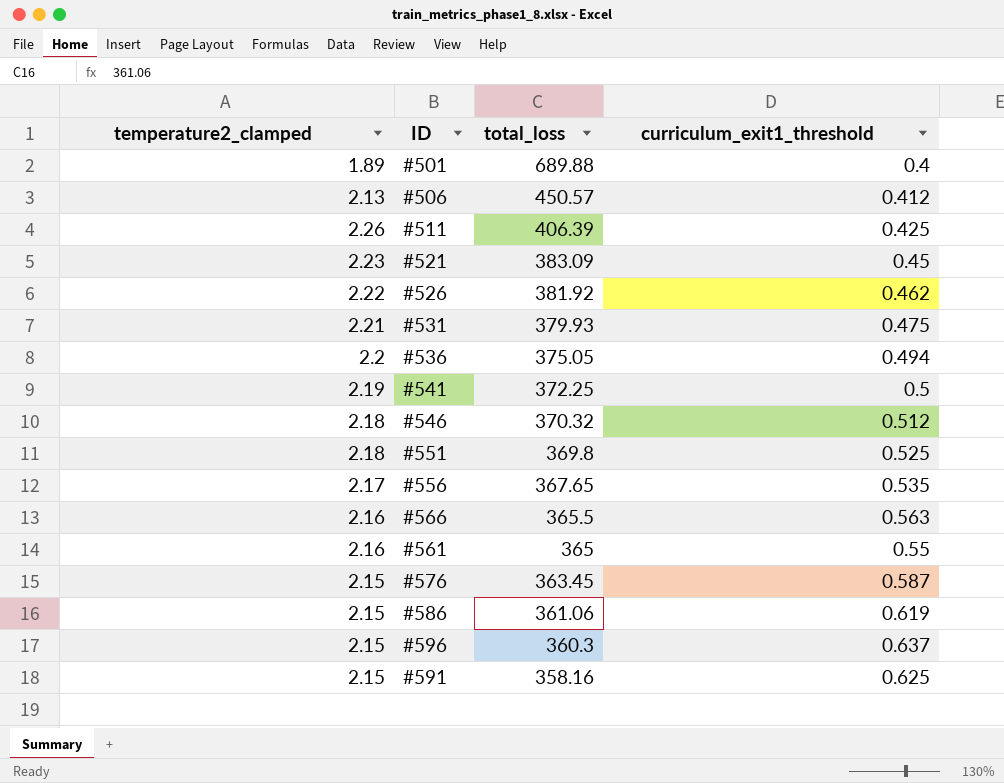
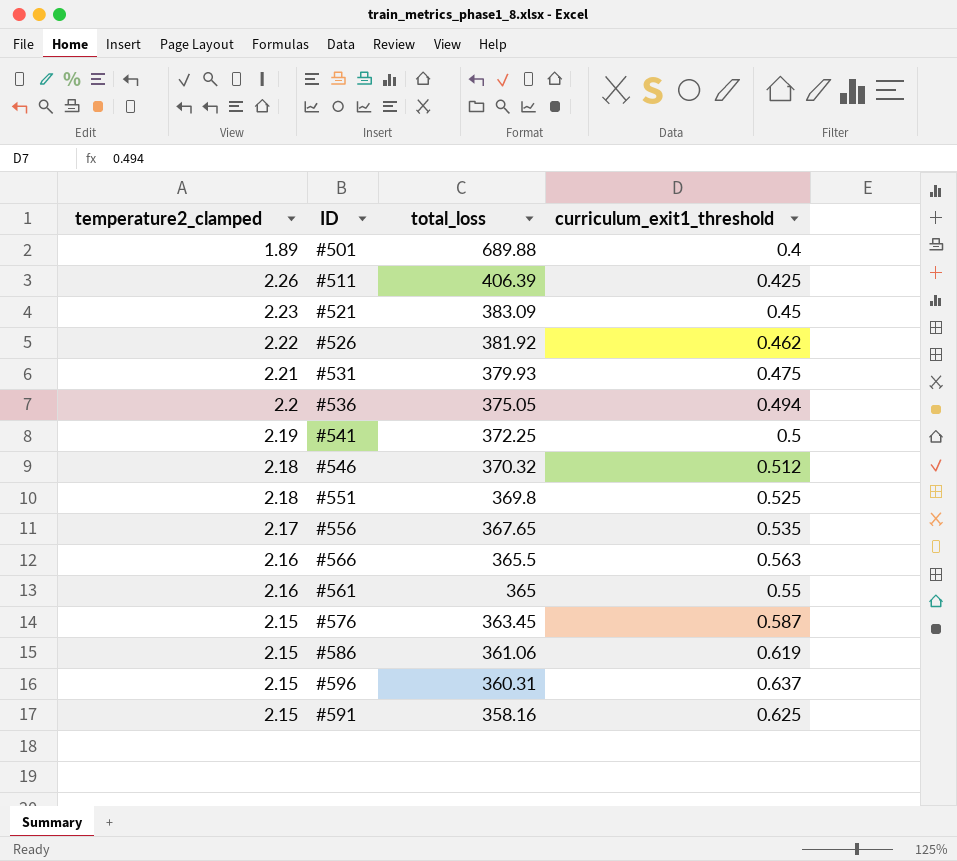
row #506: 2.13 | 450.57 | 0.412 -> none
#596 | total_loss: 360.3 -> 360.31

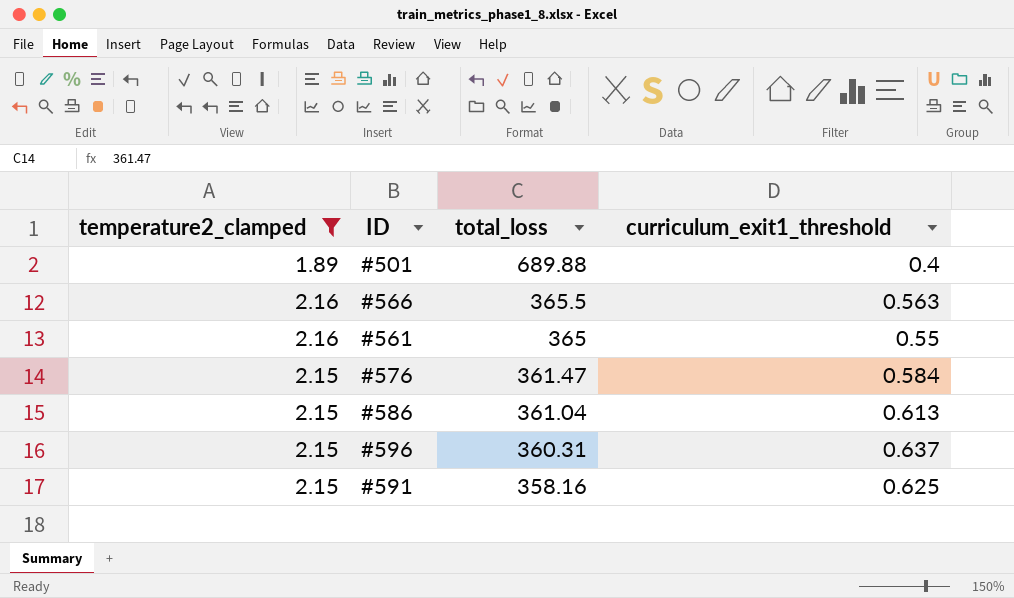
filter: none -> temperature2_clamped <= 2.16
#576 | total_loss: 363.45 -> 361.47
#576 | curriculum_exit1_threshold: 0.587 -> 0.584
#586 | total_loss: 361.06 -> 361.04
#586 | curriculum_exit1_threshold: 0.619 -> 0.613

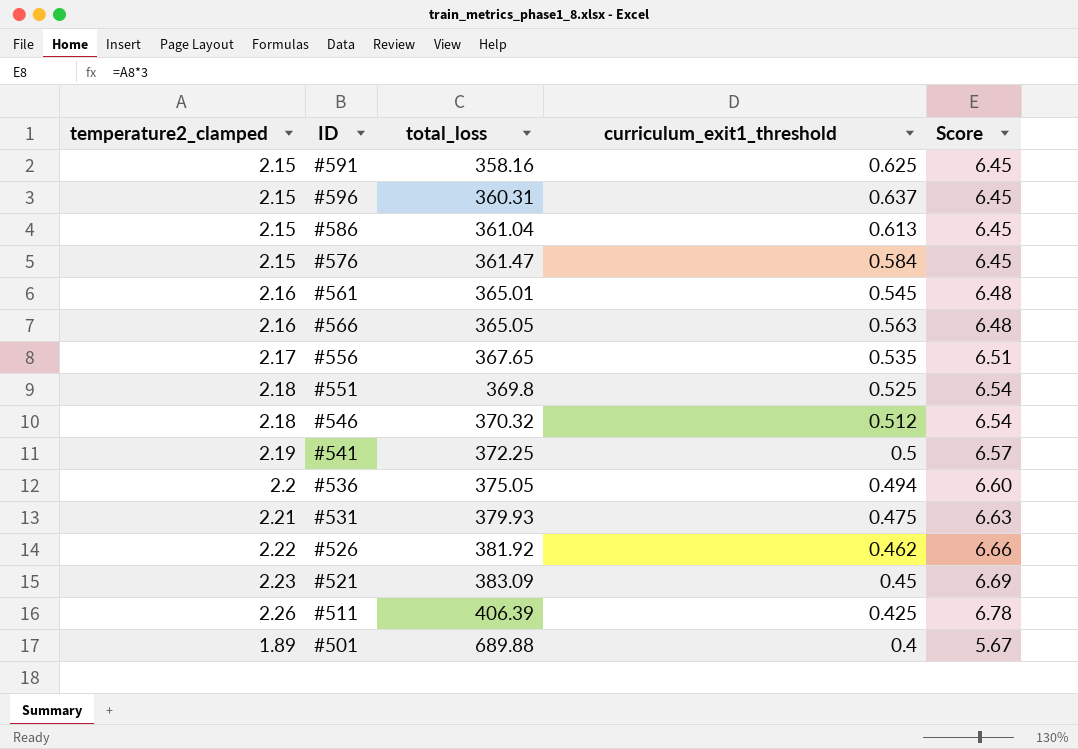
filter: temperature2_clamped <= 2.16 -> none
row order: total_loss descending -> total_loss ascending
column Score | formula: none -> [temperature2_clamped] * 3
#561 | total_loss: 365 -> 365.01
#561 | curriculum_exit1_threshold: 0.55 -> 0.545
#566 | total_loss: 365.5 -> 365.05

